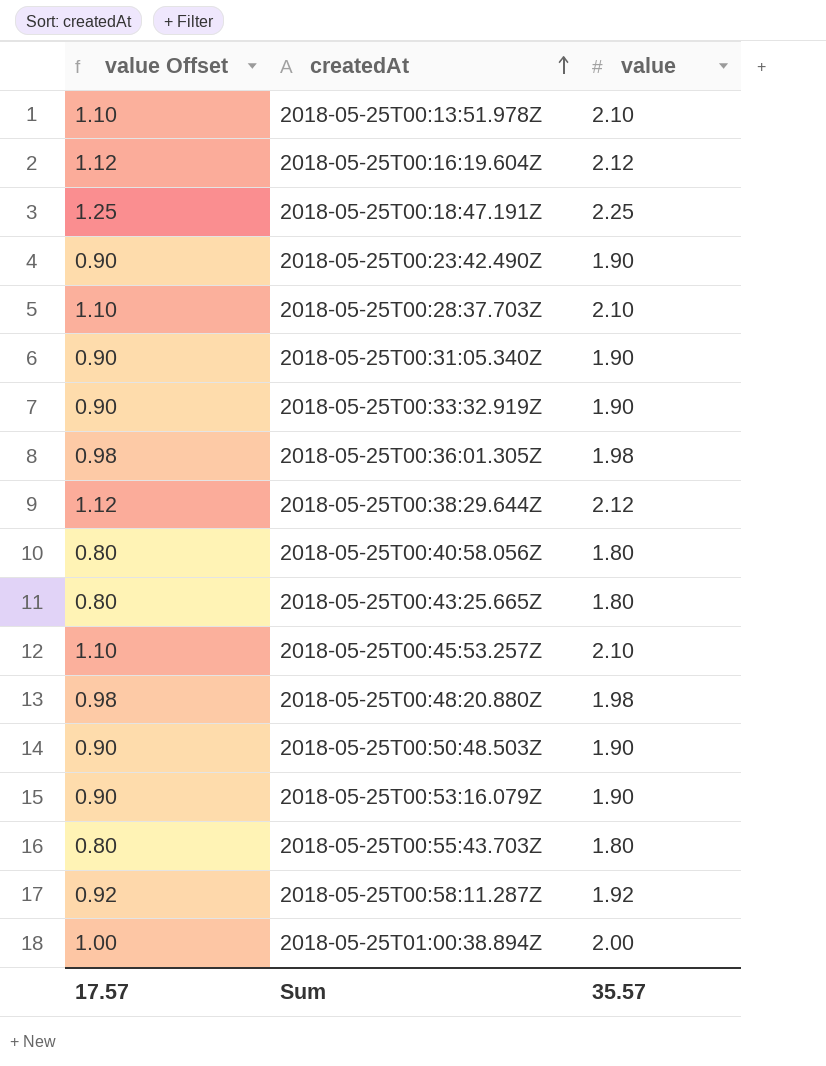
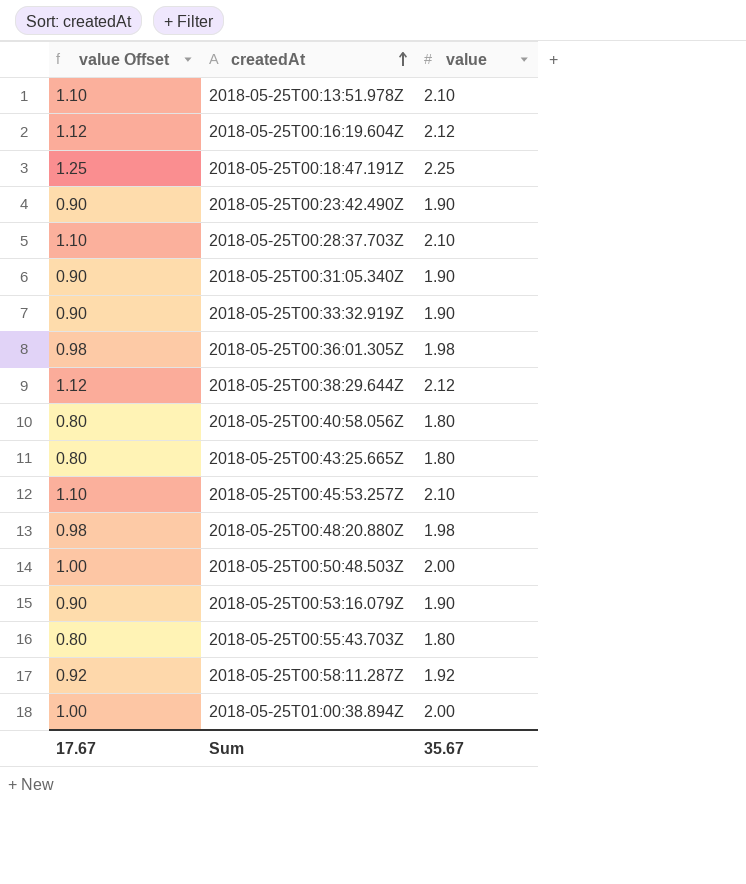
2018-05-25T00:50:48.503Z | value Offset: 0.90 -> 1.00
2018-05-25T00:50:48.503Z | value: 1.90 -> 2.00
Sum | value Offset: 17.57 -> 17.67
Sum | value: 35.57 -> 35.67

